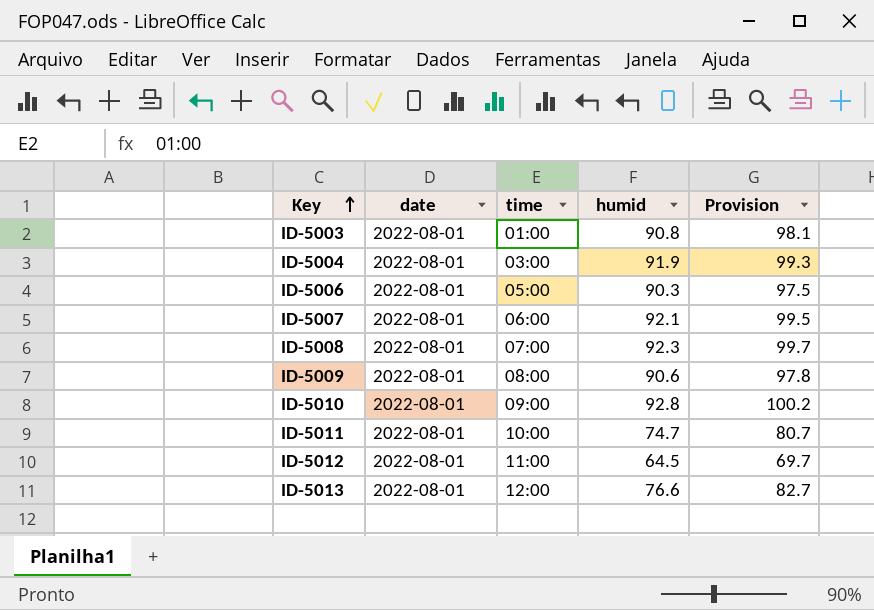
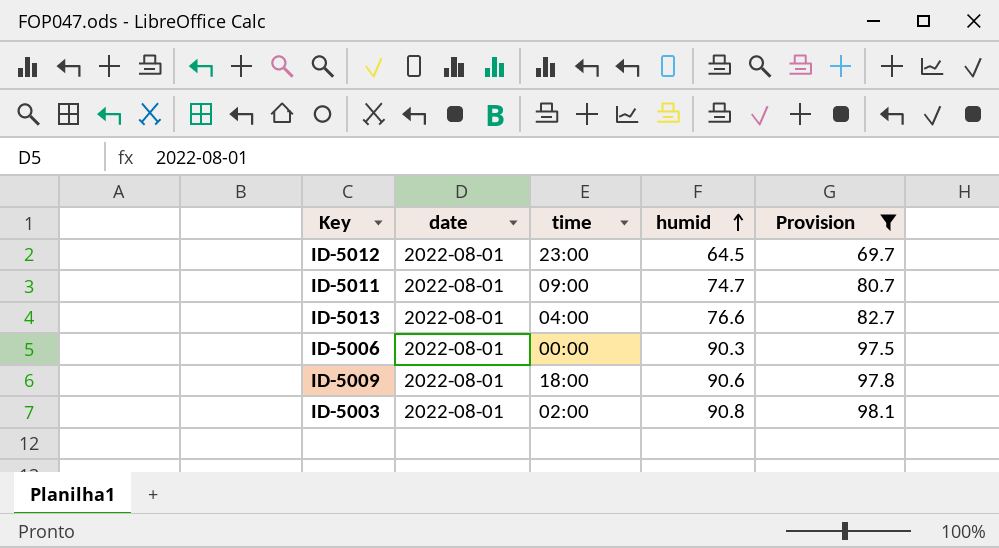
filter: none -> Provision <= 98.1
row order: Key ascending -> humid ascending
ID-5012 | time: 11:00 -> 23:00
ID-5011 | time: 10:00 -> 09:00
ID-5013 | time: 12:00 -> 04:00
ID-5006 | time: 05:00 -> 00:00
ID-5009 | time: 08:00 -> 18:00
ID-5003 | time: 01:00 -> 02:00

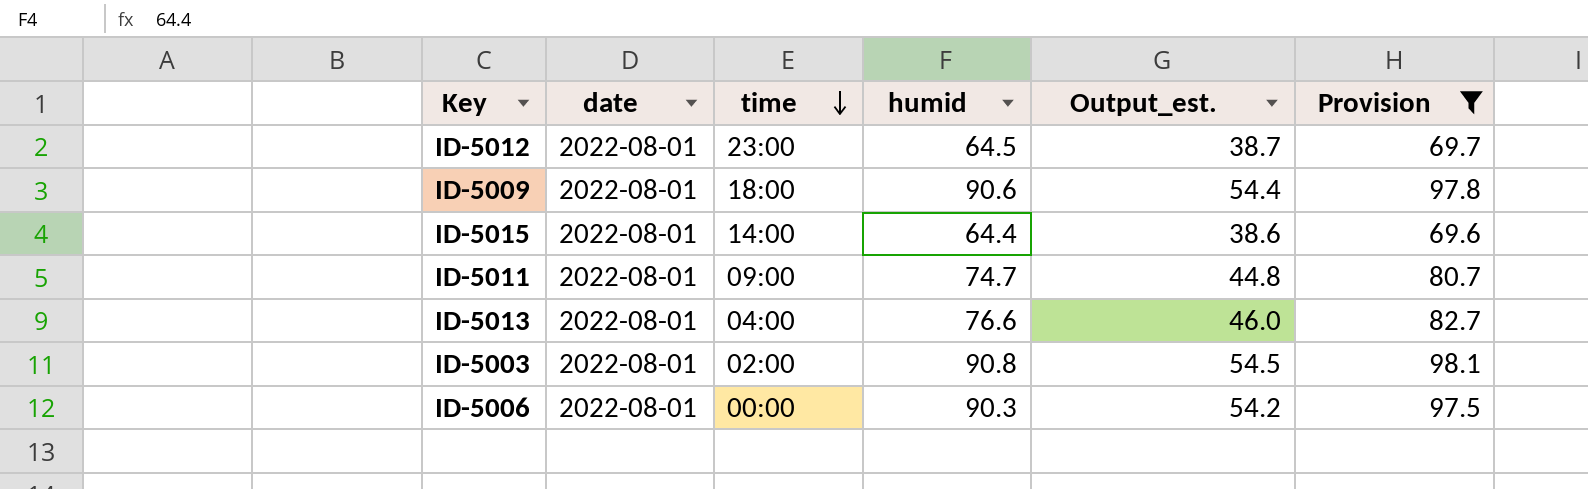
row order: humid ascending -> time descending
column Output_est. | formula: none -> [humid] * 0.6
row ID-5015: none -> 2022-08-01 | 14:00 | 64.4 | 38.6 | 69.6

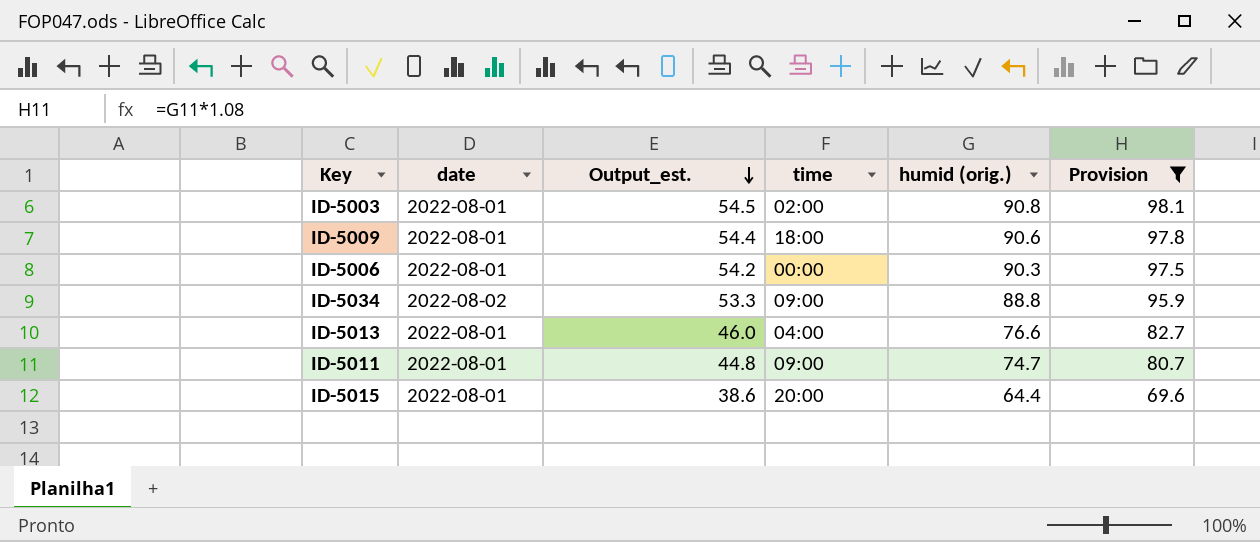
row order: time descending -> Output_est. descending
column Output_est. | position: 5 -> 3
column name: humid -> humid (orig.)
row ID-5012: 2022-08-01 | 23:00 | 64.5 | 38.7 | 69.7 -> none
row ID-5034: none -> 2022-08-02 | 53.3 | 09:00 | 88.8 | 95.9
ID-5015 | time: 14:00 -> 20:00

